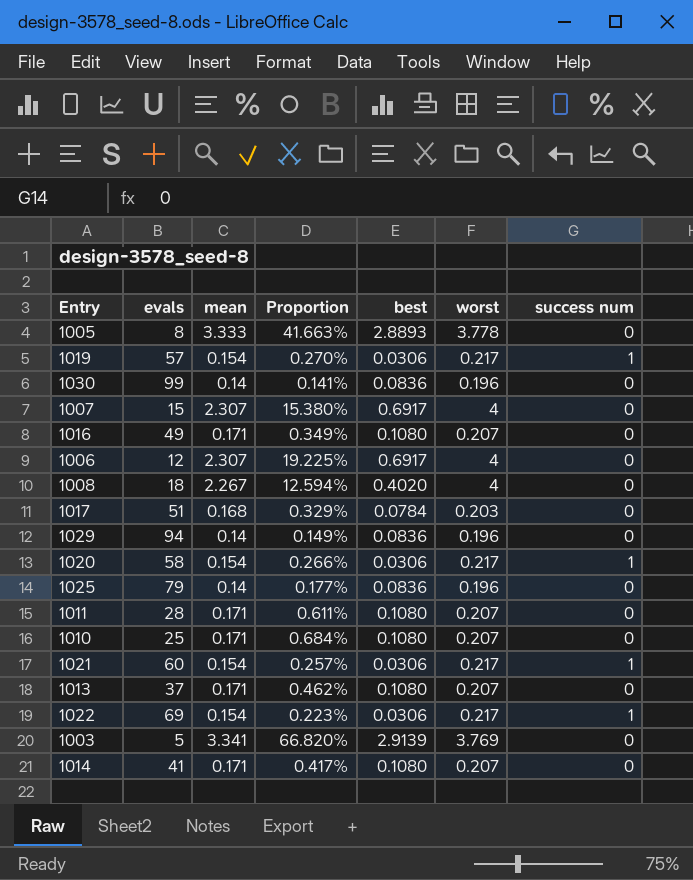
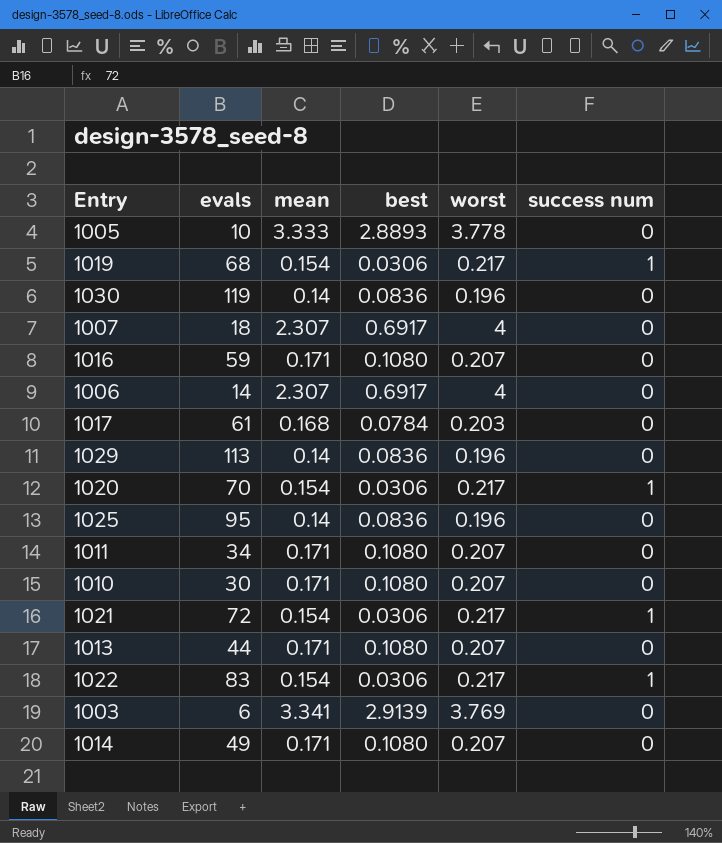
column Proportion | formula: [mean] / [evals] -> none
row 1008: 18 | 2.267 | 12.594% | 0.4020 | 4 | 0 -> none
1005 | evals: 8 -> 10
1019 | evals: 57 -> 68
1030 | evals: 99 -> 119
1007 | evals: 15 -> 18
1016 | evals: 49 -> 59
1006 | evals: 12 -> 14
1017 | evals: 51 -> 61
1029 | evals: 94 -> 113
1020 | evals: 58 -> 70
1025 | evals: 79 -> 95
1011 | evals: 28 -> 34
1010 | evals: 25 -> 30
1021 | evals: 60 -> 72
1013 | evals: 37 -> 44
1022 | evals: 69 -> 83
1003 | evals: 5 -> 6
1014 | evals: 41 -> 49

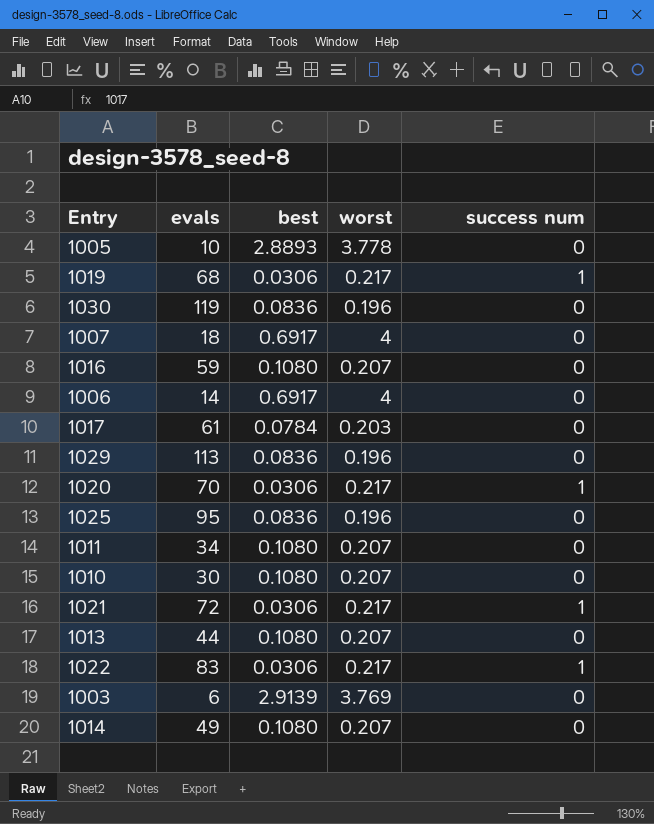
column mean | position: 3 -> none

